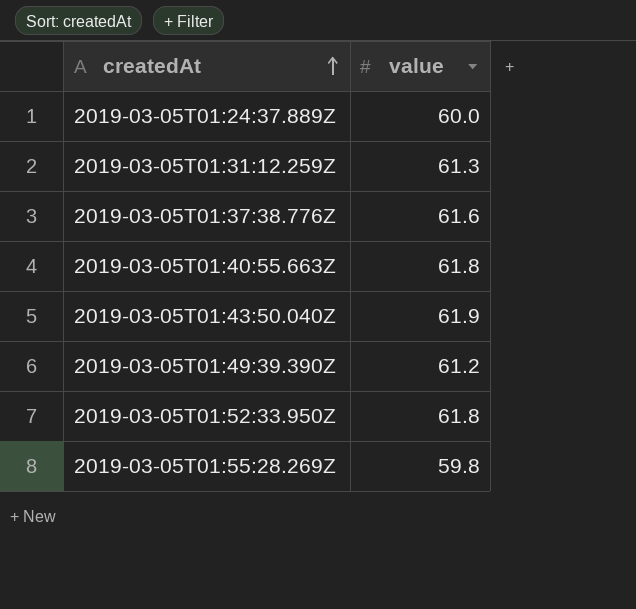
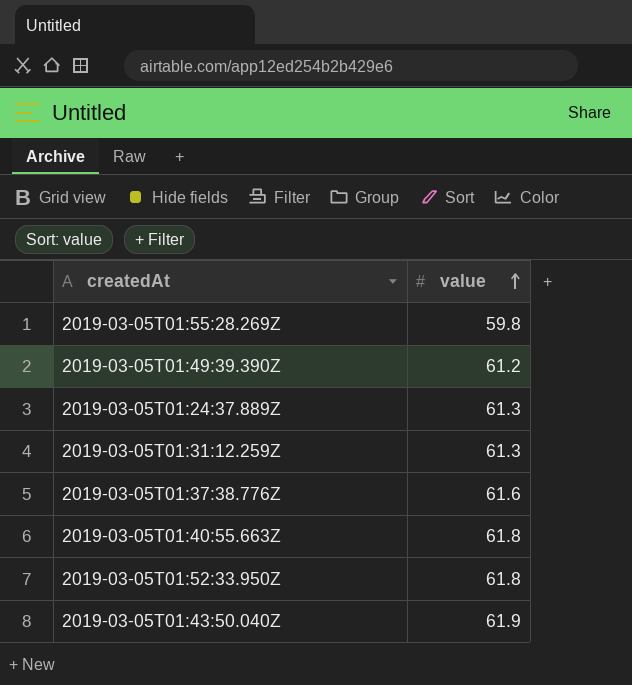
row order: createdAt ascending -> value ascending
2019-03-05T01:24:37.889Z | value: 60.0 -> 61.3

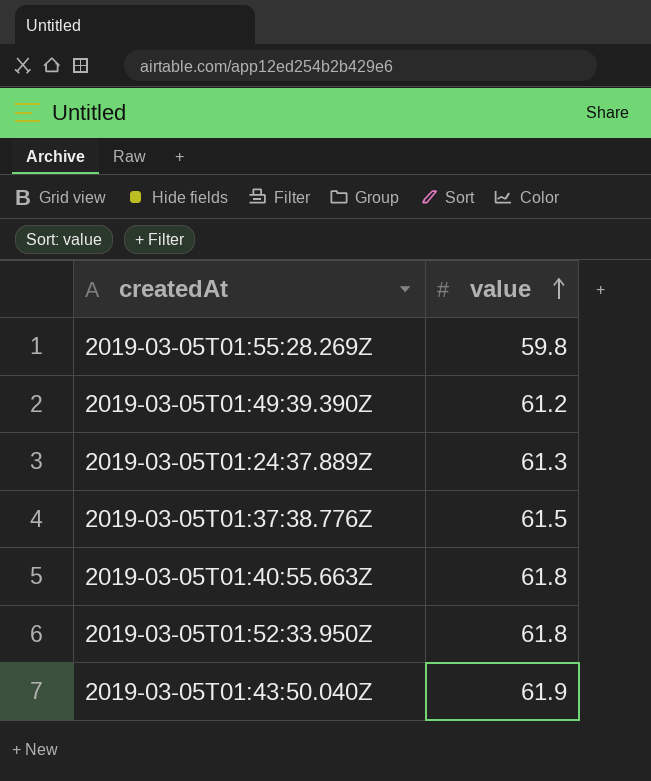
row 2019-03-05T01:31:12.259Z: 61.3 -> none
2019-03-05T01:37:38.776Z | value: 61.6 -> 61.5

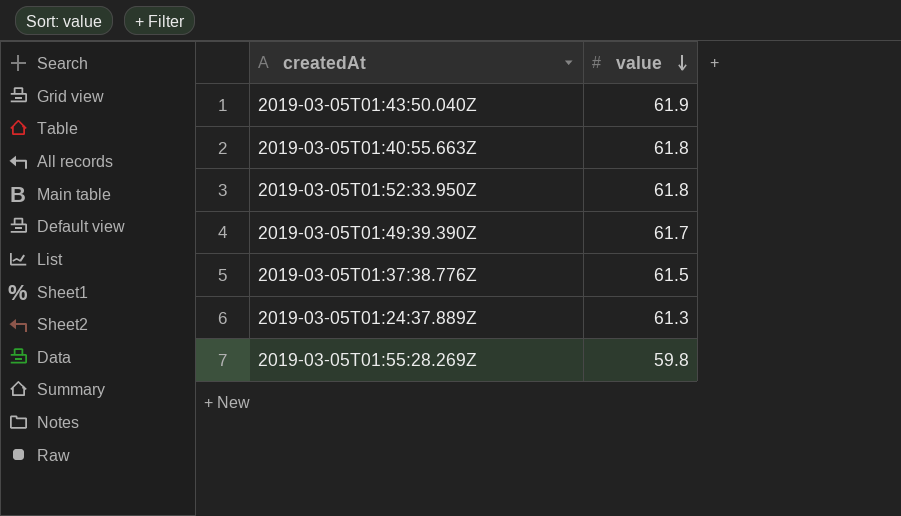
row order: value ascending -> value descending
2019-03-05T01:49:39.390Z | value: 61.2 -> 61.7

